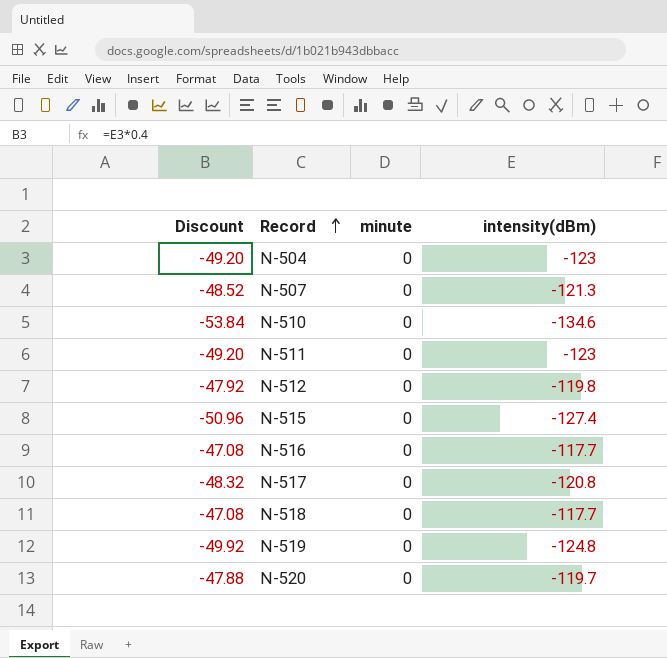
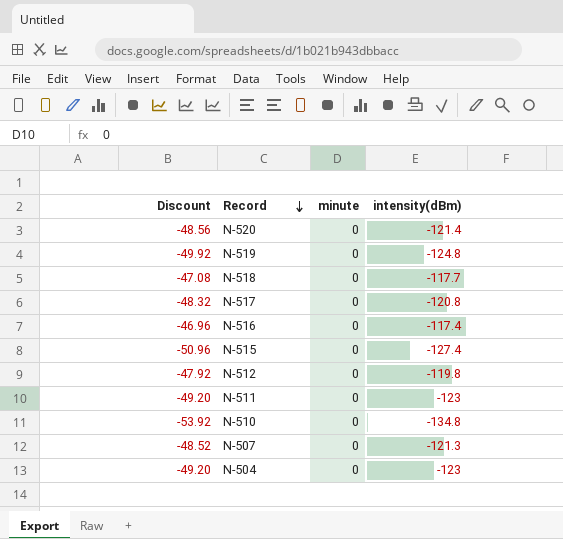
row order: Record ascending -> Record descending
N-520 | Discount: -47.88 -> -48.56
N-520 | intensity(dBm): -119.7 -> -121.4
N-516 | Discount: -47.08 -> -46.96
N-516 | intensity(dBm): -117.7 -> -117.4
N-510 | Discount: -53.84 -> -53.92
N-510 | intensity(dBm): -134.6 -> -134.8

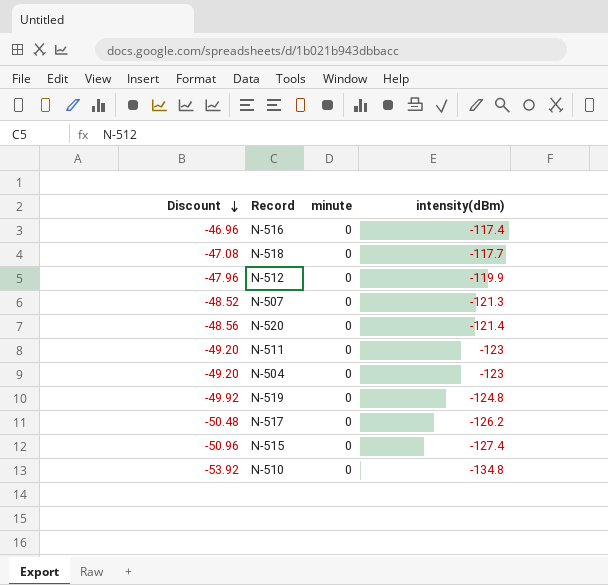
row order: Record descending -> Discount descending
N-512 | Discount: -47.92 -> -47.96
N-512 | intensity(dBm): -119.8 -> -119.9
N-517 | Discount: -48.32 -> -50.48
N-517 | intensity(dBm): -120.8 -> -126.2

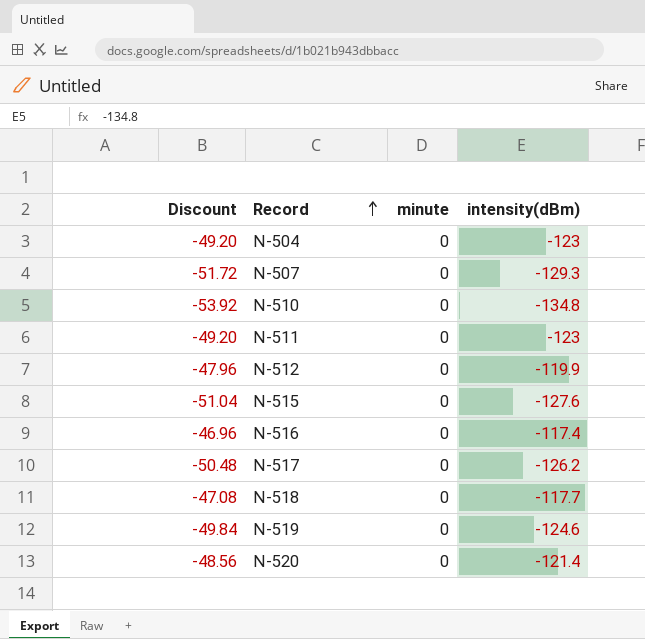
row order: Discount descending -> Record ascending
N-507 | Discount: -48.52 -> -51.72
N-507 | intensity(dBm): -121.3 -> -129.3
N-515 | Discount: -50.96 -> -51.04
N-515 | intensity(dBm): -127.4 -> -127.6
N-519 | Discount: -49.92 -> -49.84
N-519 | intensity(dBm): -124.8 -> -124.6

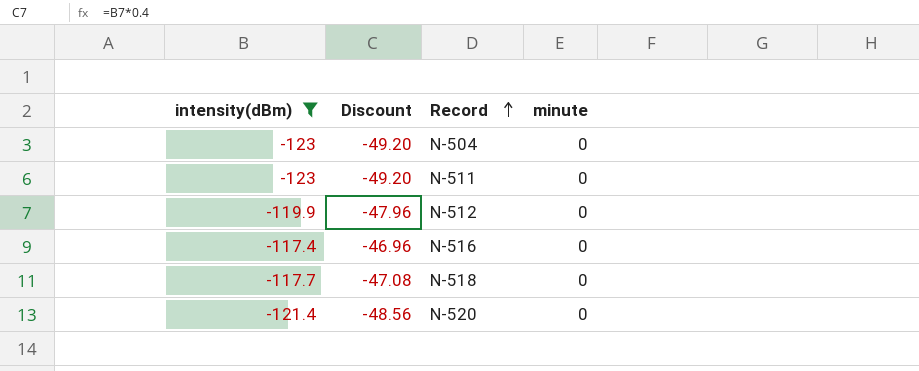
filter: none -> intensity(dBm) >= -123
column intensity(dBm) | position: 4 -> 1

